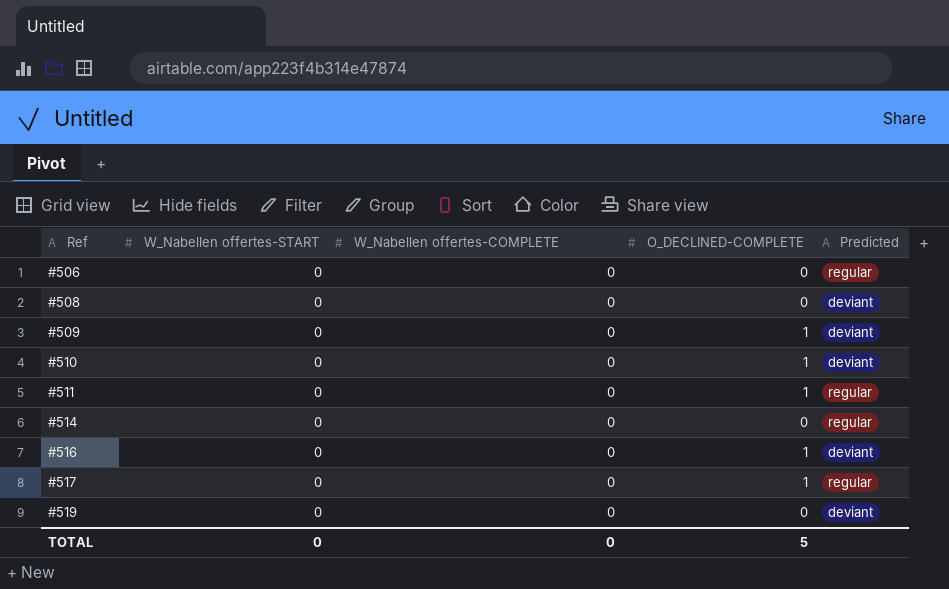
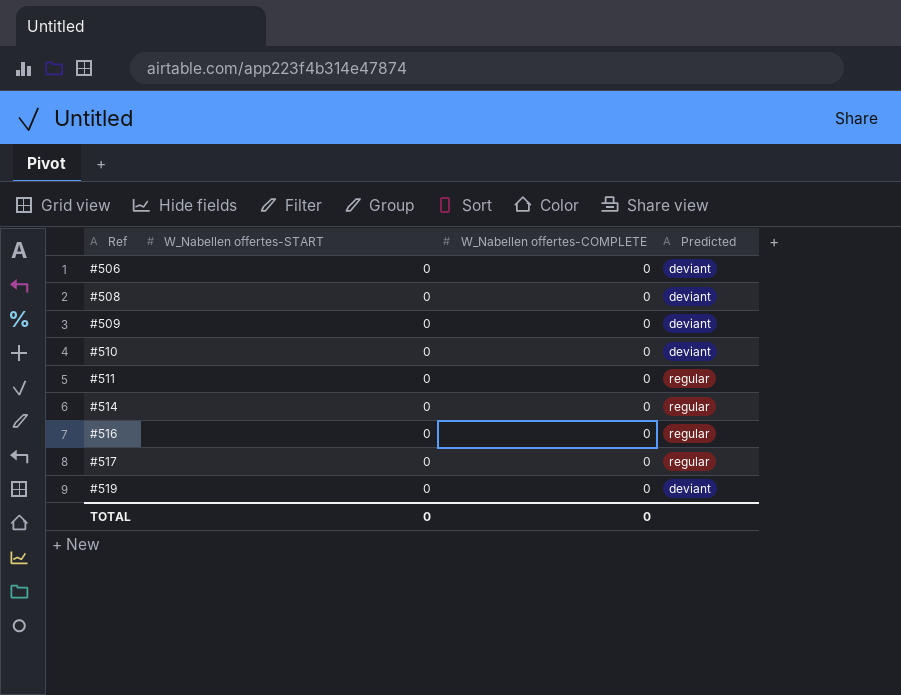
column O_DECLINED-COMPLETE | position: 4 -> none
#506 | Predicted: regular -> deviant
#516 | Predicted: deviant -> regular

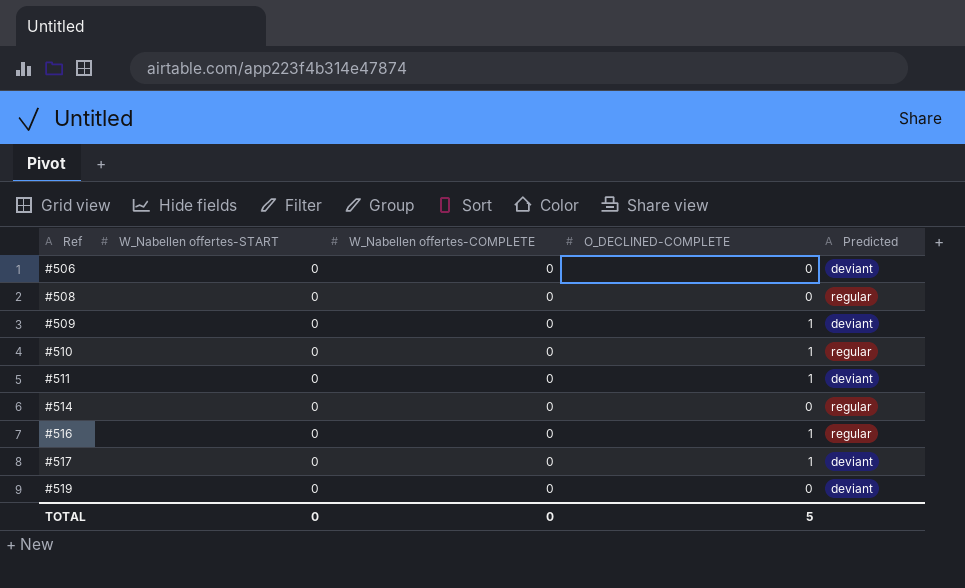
column O_DECLINED-COMPLETE | position: none -> 4
#508 | Predicted: deviant -> regular
#510 | Predicted: deviant -> regular
#511 | Predicted: regular -> deviant
#517 | Predicted: regular -> deviant

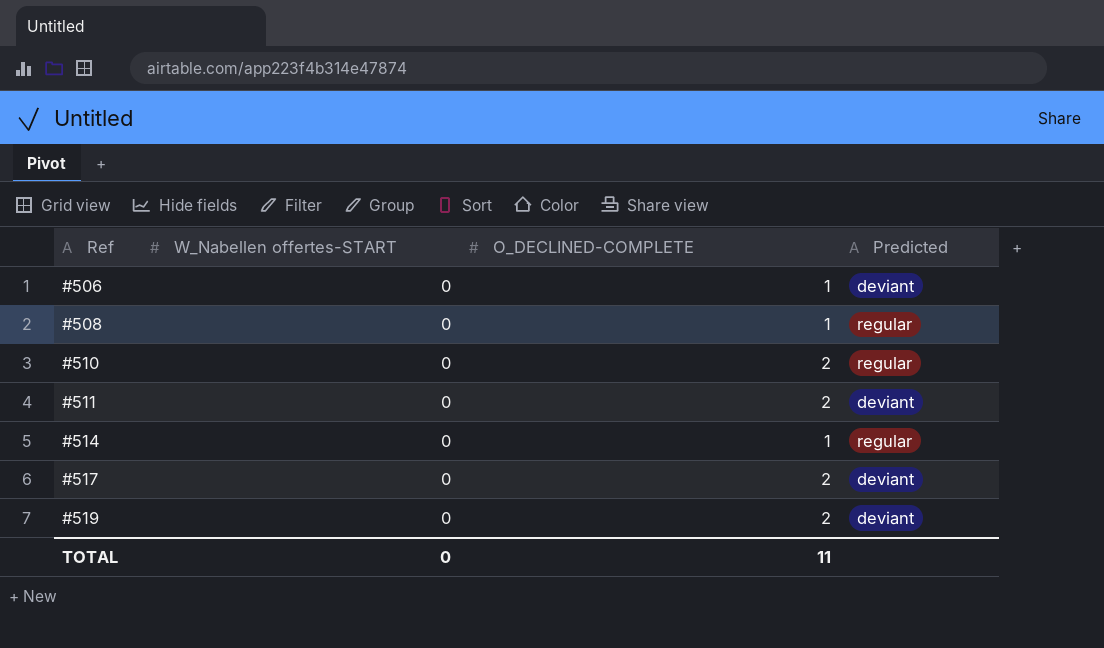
column W_Nabellen offertes-COMPLETE | position: 3 -> none
row #509: 0 | 0 | 1 | deviant -> none
row #516: 0 | 0 | 1 | regular -> none
#506 | O_DECLINED-COMPLETE: 0 -> 1
#508 | O_DECLINED-COMPLETE: 0 -> 1
#510 | O_DECLINED-COMPLETE: 1 -> 2
#511 | O_DECLINED-COMPLETE: 1 -> 2
#514 | O_DECLINED-COMPLETE: 0 -> 1
#517 | O_DECLINED-COMPLETE: 1 -> 2
#519 | O_DECLINED-COMPLETE: 0 -> 2
TOTAL | O_DECLINED-COMPLETE: 5 -> 11

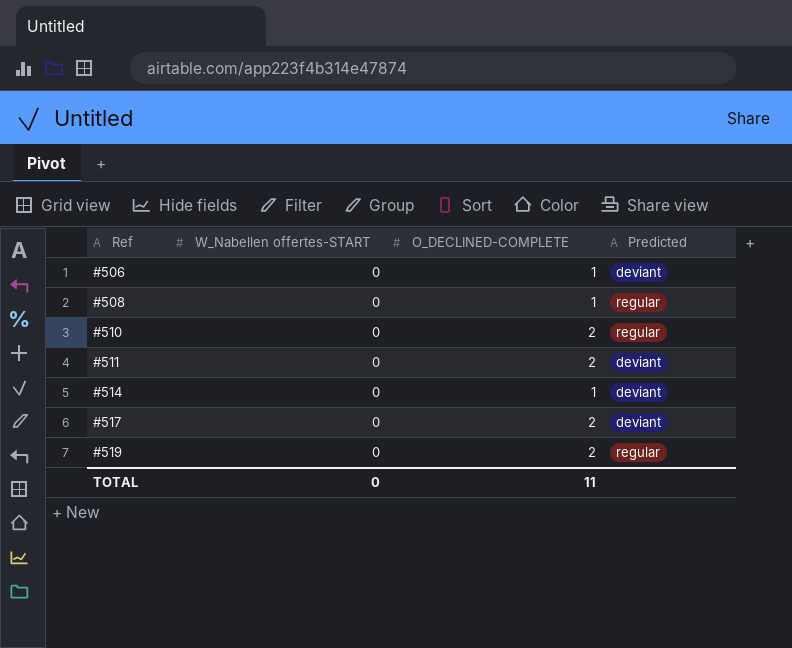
#514 | Predicted: regular -> deviant
#519 | Predicted: deviant -> regular

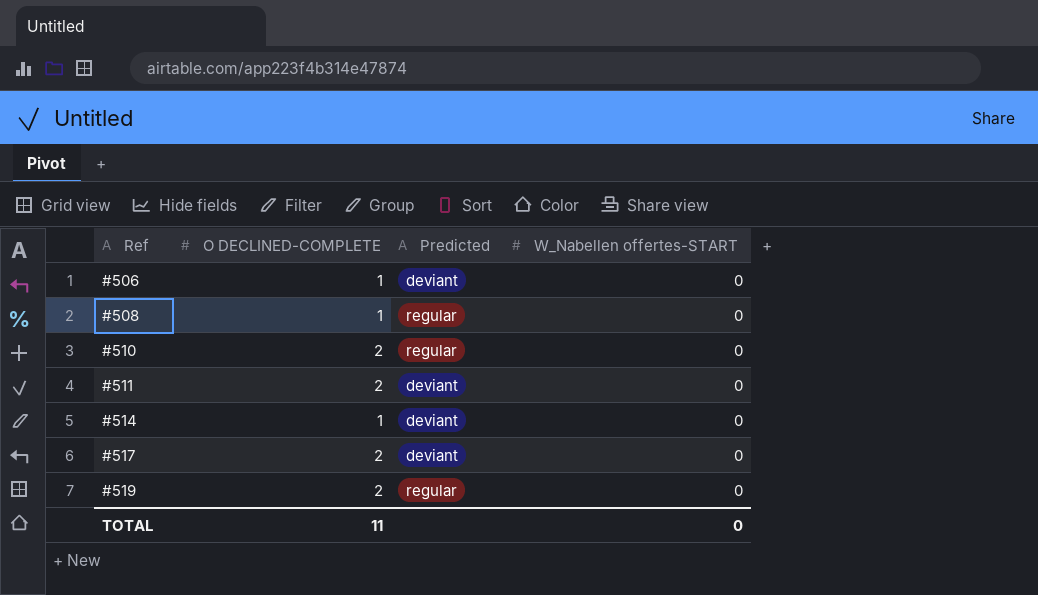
column name: O_DECLINED-COMPLETE -> O DECLINED-COMPLETE
column W_Nabellen offertes-START | position: 2 -> 4

